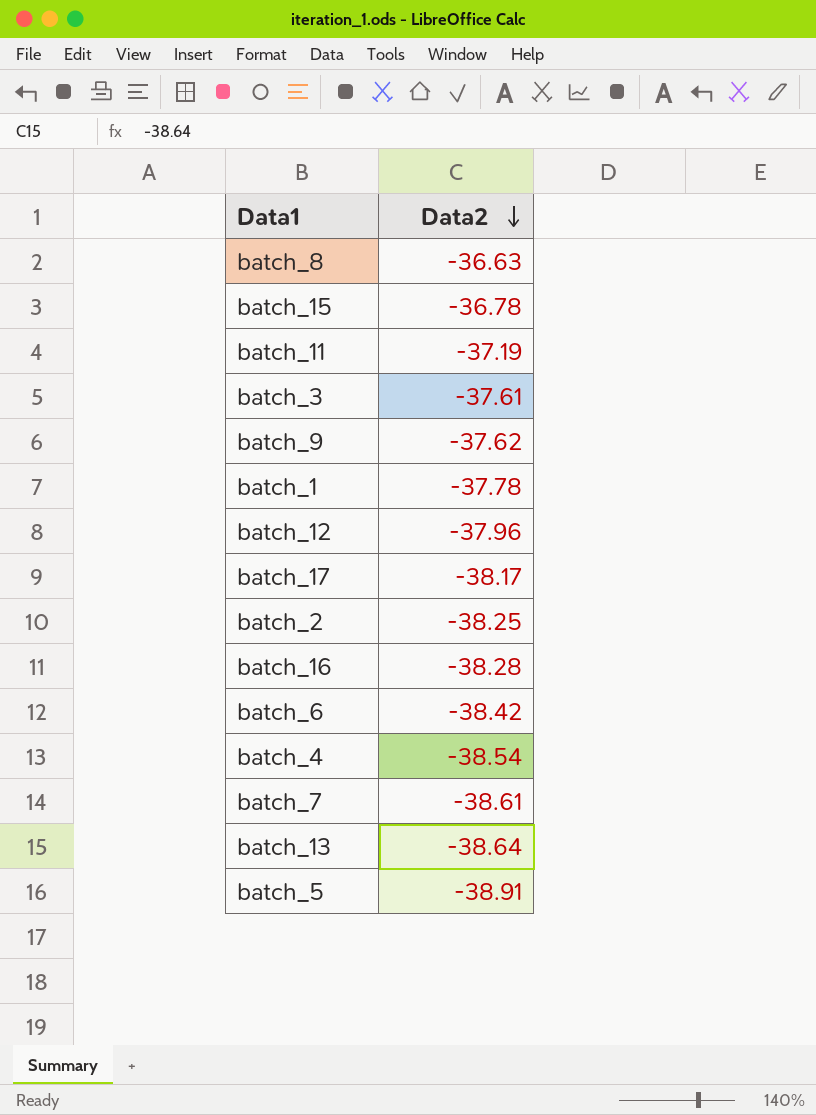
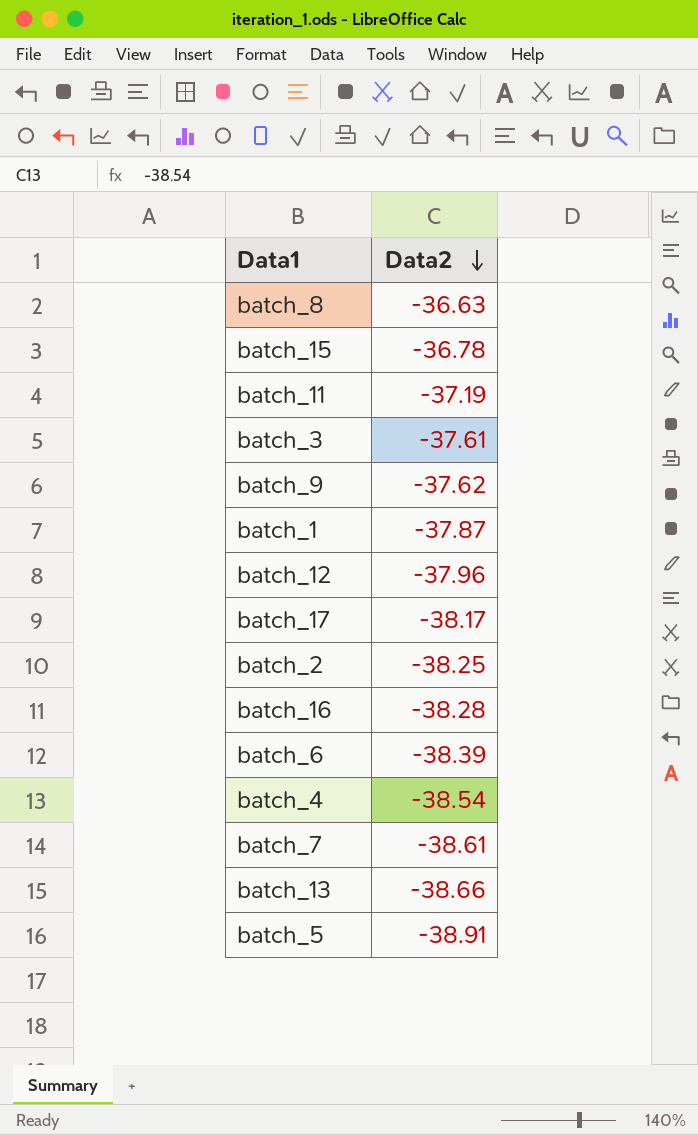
batch_1 | Data2: -37.78 -> -37.87
batch_6 | Data2: -38.42 -> -38.39
batch_13 | Data2: -38.64 -> -38.66

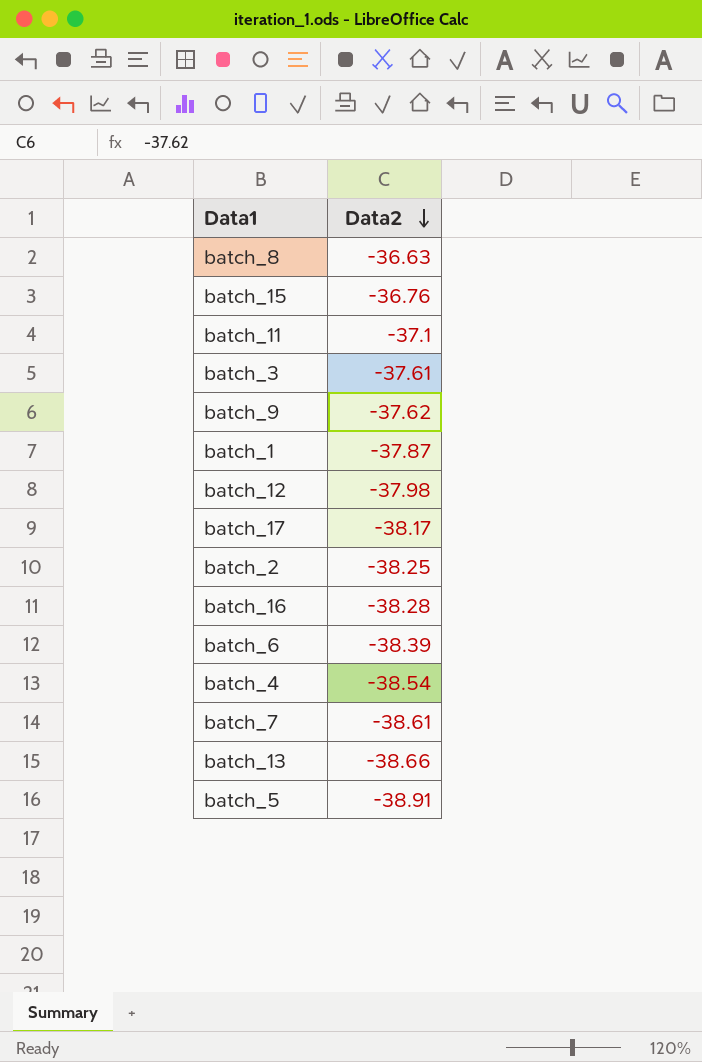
batch_15 | Data2: -36.78 -> -36.76
batch_11 | Data2: -37.19 -> -37.1
batch_12 | Data2: -37.96 -> -37.98

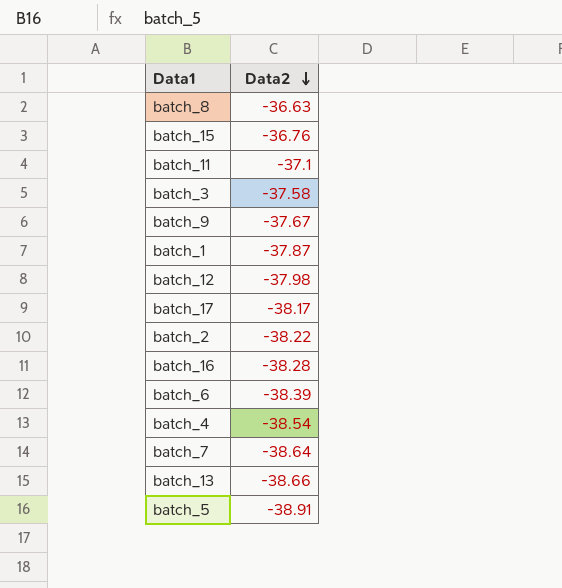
batch_3 | Data2: -37.61 -> -37.58
batch_9 | Data2: -37.62 -> -37.67
batch_2 | Data2: -38.25 -> -38.22
batch_7 | Data2: -38.61 -> -38.64

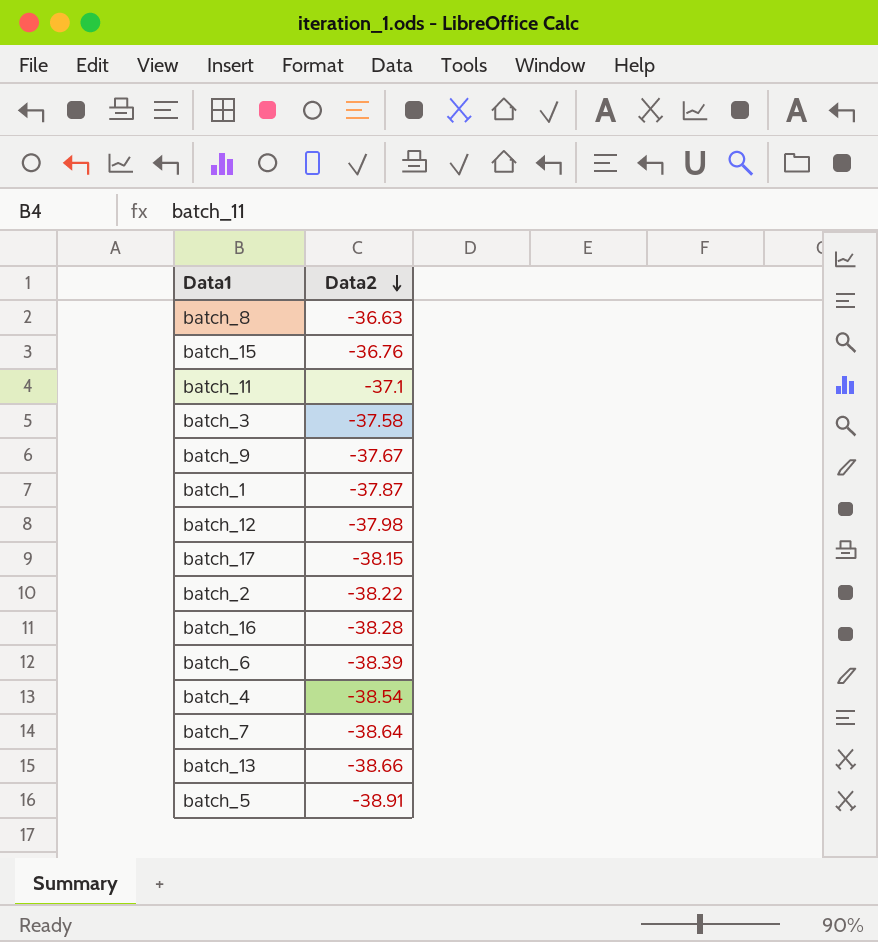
batch_17 | Data2: -38.17 -> -38.15

